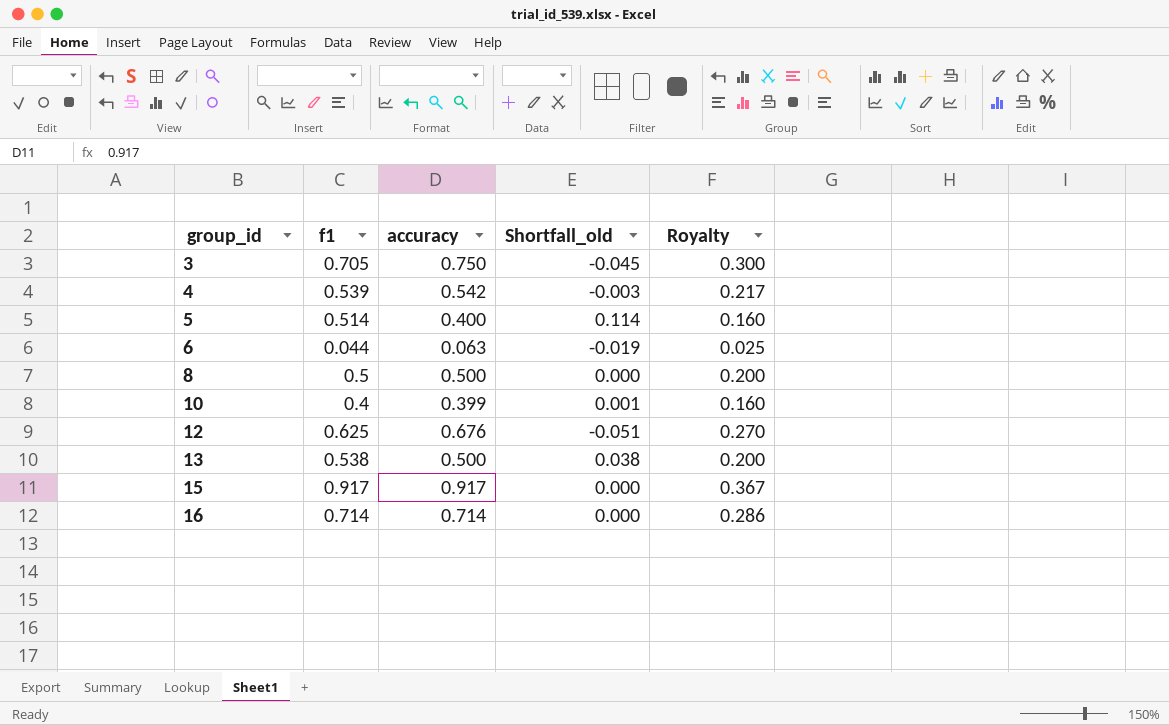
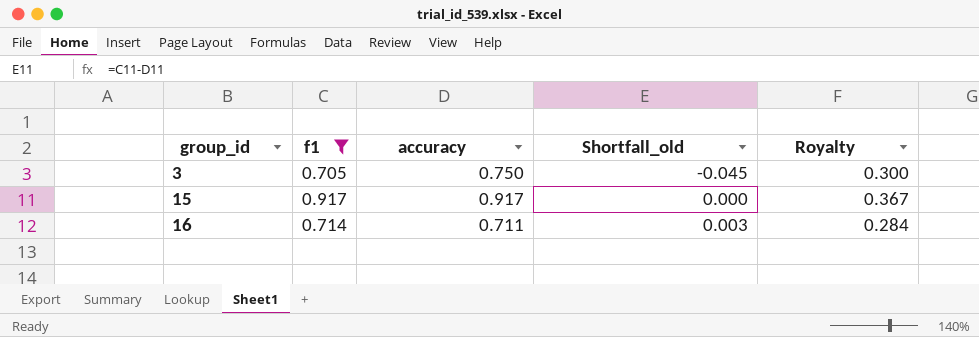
filter: none -> f1 >= 0.705
16 | accuracy: 0.714 -> 0.711
16 | Shortfall_old: 0.000 -> 0.003
16 | Royalty: 0.286 -> 0.284

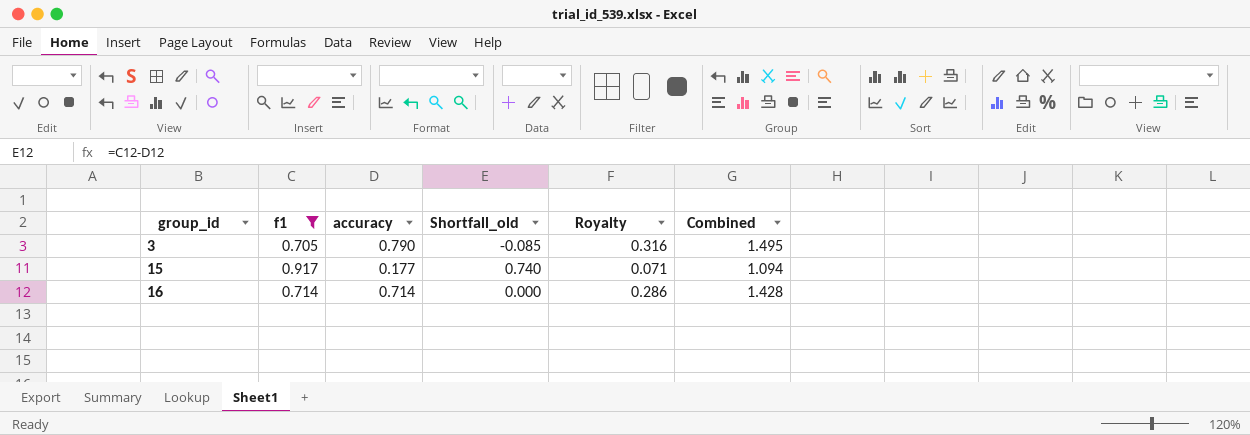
column Combined | formula: none -> [f1] + [accuracy]
3 | accuracy: 0.750 -> 0.790
3 | Shortfall_old: -0.045 -> -0.085
3 | Royalty: 0.300 -> 0.316
15 | accuracy: 0.917 -> 0.177
15 | Shortfall_old: 0.000 -> 0.740
15 | Royalty: 0.367 -> 0.071
16 | accuracy: 0.711 -> 0.714
16 | Shortfall_old: 0.003 -> 0.000
16 | Royalty: 0.284 -> 0.286

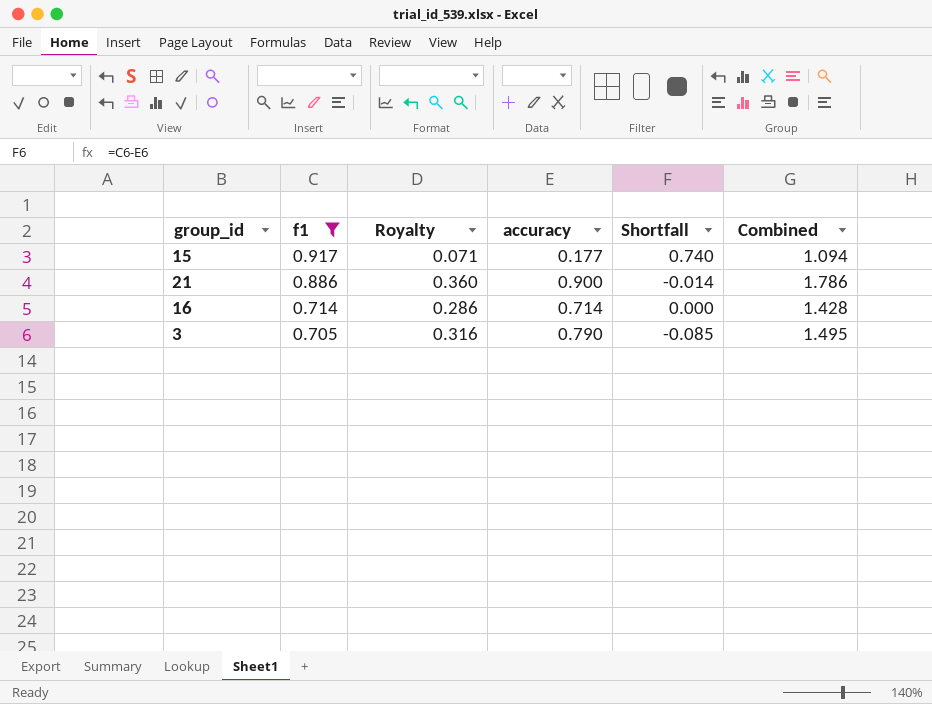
row order: group_id ascending -> f1 descending
column Royalty | position: 5 -> 3
column name: Shortfall_old -> Shortfall
row 21: none -> 0.886 | 0.360 | 0.900 | -0.014 | 1.786

